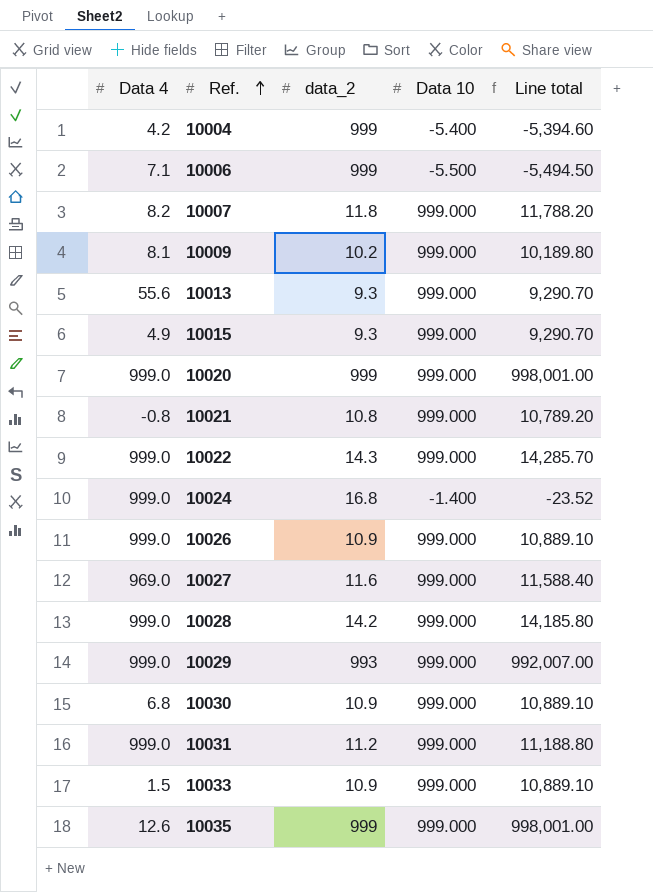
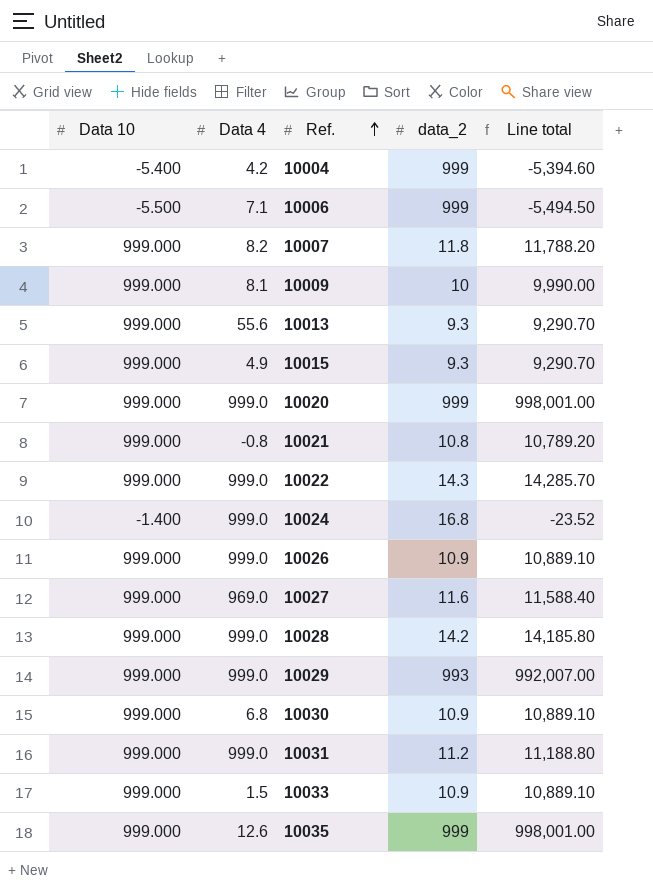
column Data 10 | position: 4 -> 1
10009 | data_2: 10.2 -> 10
10009 | Line total: 10,189.80 -> 9,990.00

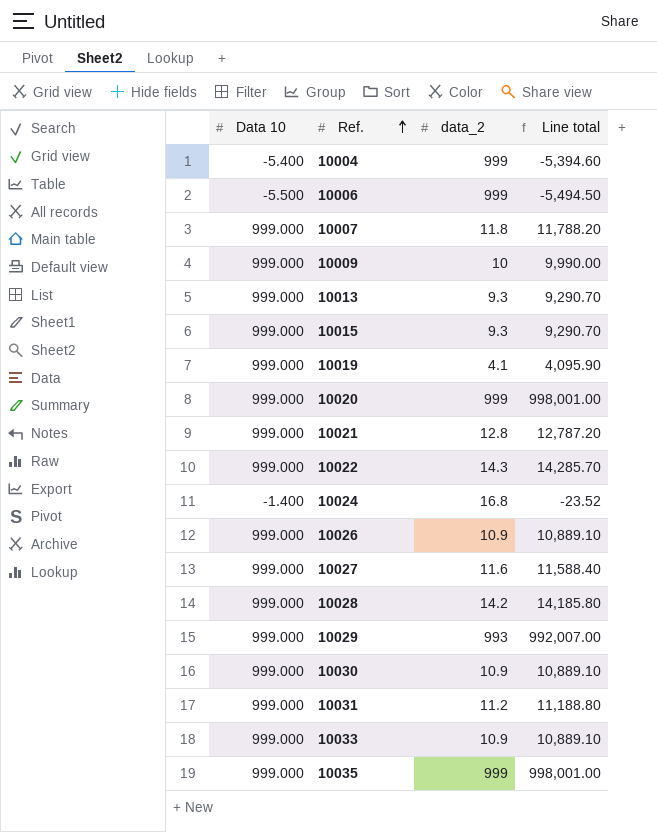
column Data 4 | position: 2 -> none
row 10019: none -> 999.000 | 4.1 | 4,095.90
10021 | data_2: 10.8 -> 12.8
10021 | Line total: 10,789.20 -> 12,787.20

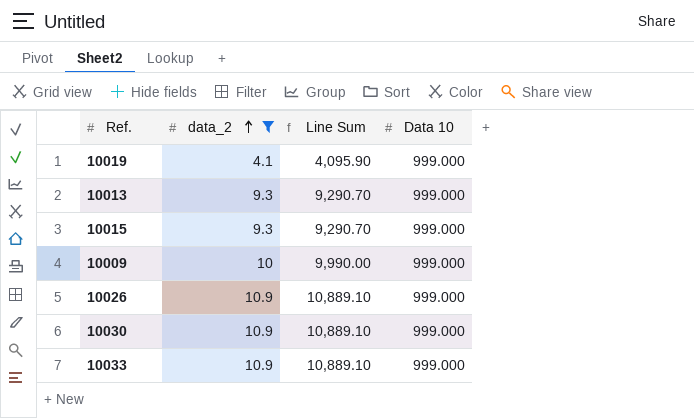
filter: none -> data_2 <= 10.9
row order: Ref. ascending -> data_2 ascending
column name: Line total -> Line Sum
column Data 10 | position: 1 -> 4

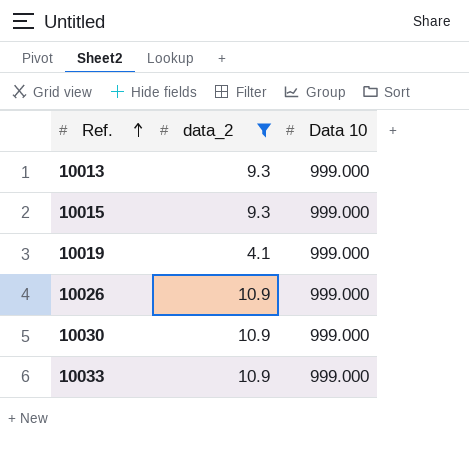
row order: data_2 ascending -> Ref. ascending
column Line Sum | formula: [data_2] * [Data 10] -> none
row 10009: 10 | 9,990.00 | 999.000 -> none

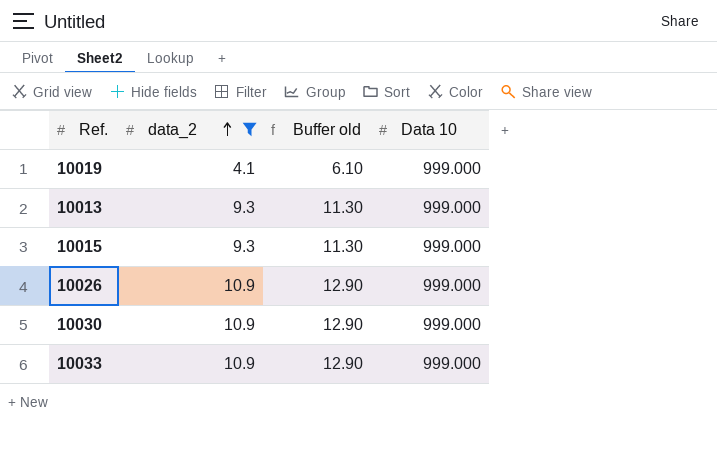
row order: Ref. ascending -> data_2 ascending
column Buffer old | formula: none -> [data_2] + 2

